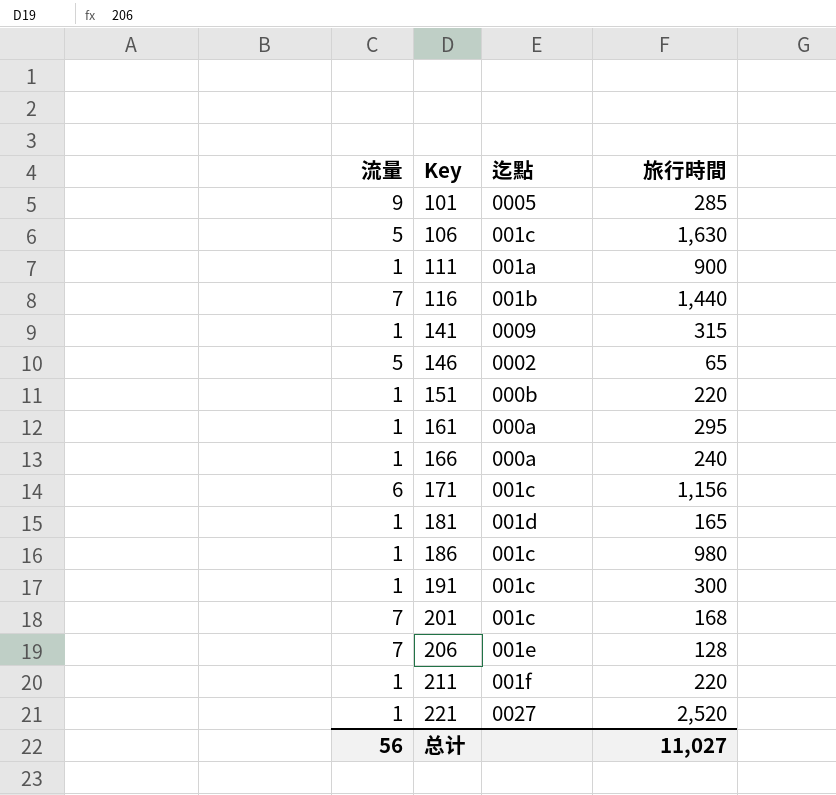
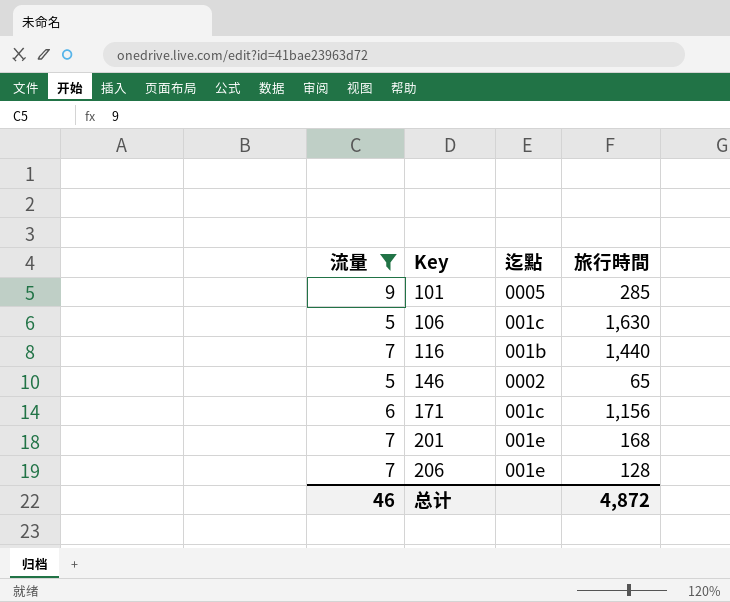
filter: none -> 流量 != 1
201 | 迄點: 001c -> 001e
总计 | 流量: 56 -> 46
总计 | 旅行時間: 11,027 -> 4,872

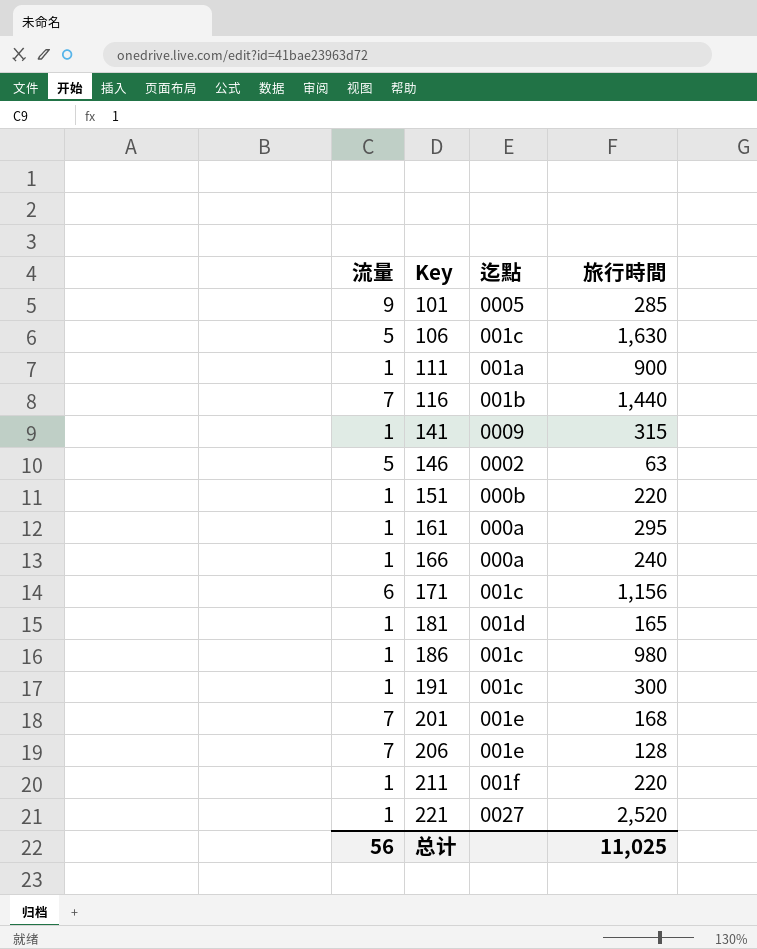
filter: 流量 != 1 -> none
146 | 旅行時間: 65 -> 63
总计 | 流量: 46 -> 56
总计 | 旅行時間: 4,872 -> 11,025

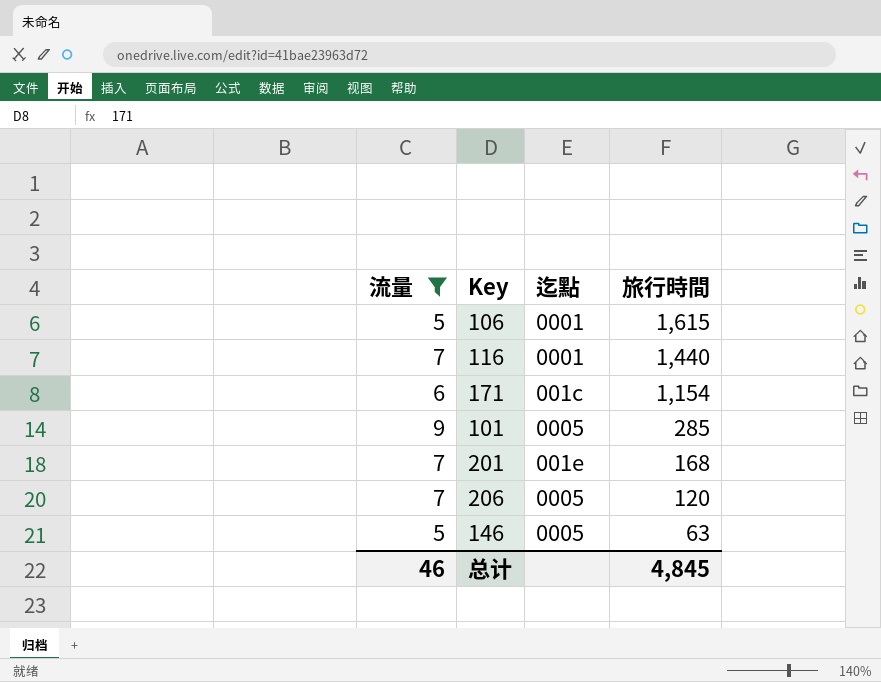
filter: none -> 流量 != 1
row order: Key ascending -> 旅行時間 descending
106 | 迄點: 001c -> 0001
106 | 旅行時間: 1,630 -> 1,615
116 | 迄點: 001b -> 0001
171 | 旅行時間: 1,156 -> 1,154
206 | 迄點: 001e -> 0005
206 | 旅行時間: 128 -> 120
146 | 迄點: 0002 -> 0005
总计 | 流量: 56 -> 46
总计 | 旅行時間: 11,025 -> 4,845

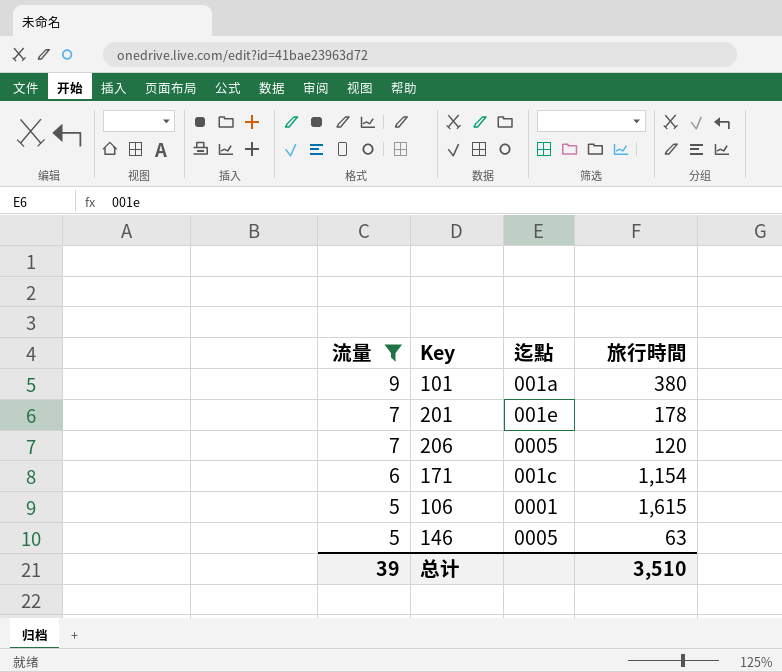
row order: 旅行時間 descending -> 流量 descending
row 116: 7 | 0001 | 1,440 -> none
101 | 迄點: 0005 -> 001a
101 | 旅行時間: 285 -> 380
201 | 旅行時間: 168 -> 178
总计 | 流量: 46 -> 39
总计 | 旅行時間: 4,845 -> 3,510

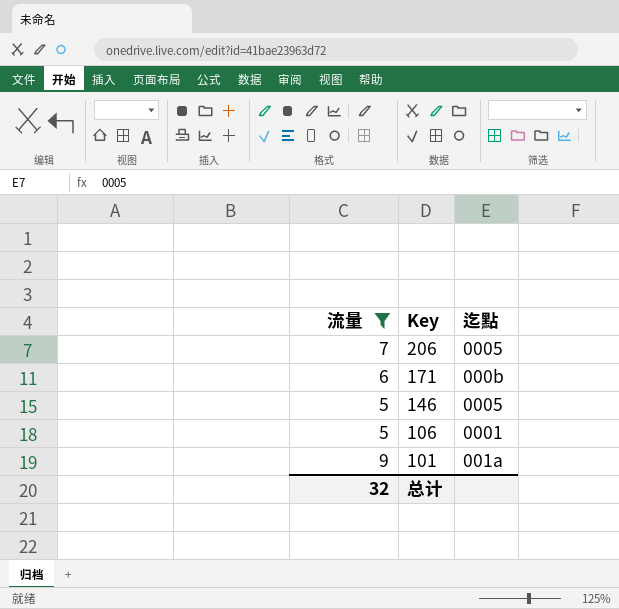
row order: 流量 descending -> Key descending
column 旅行時間 | position: 4 -> none
row 201: 7 | 001e | 178 -> none
171 | 迄點: 001c -> 000b
总计 | 流量: 39 -> 32

